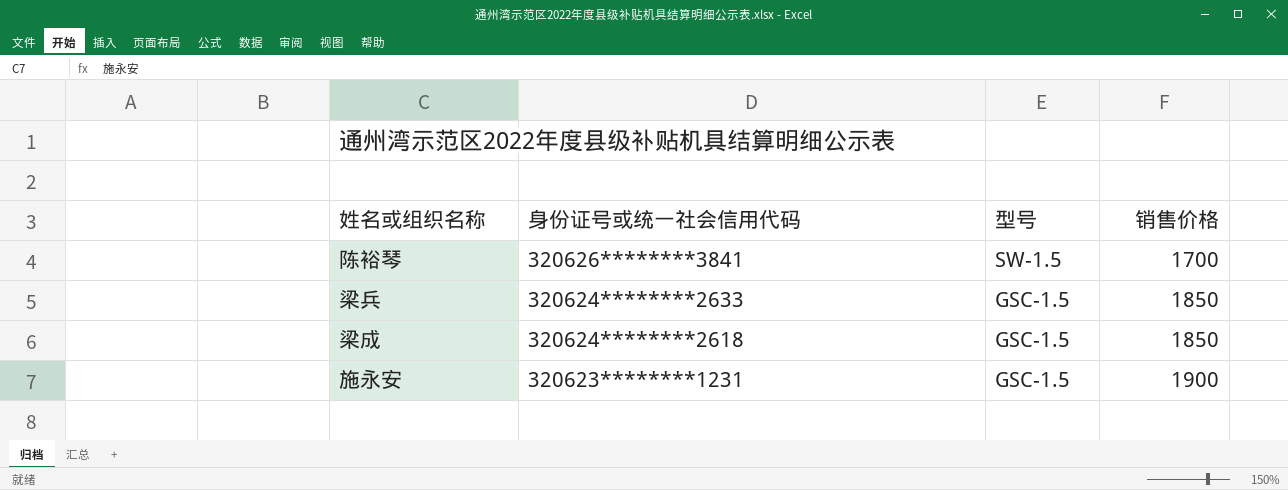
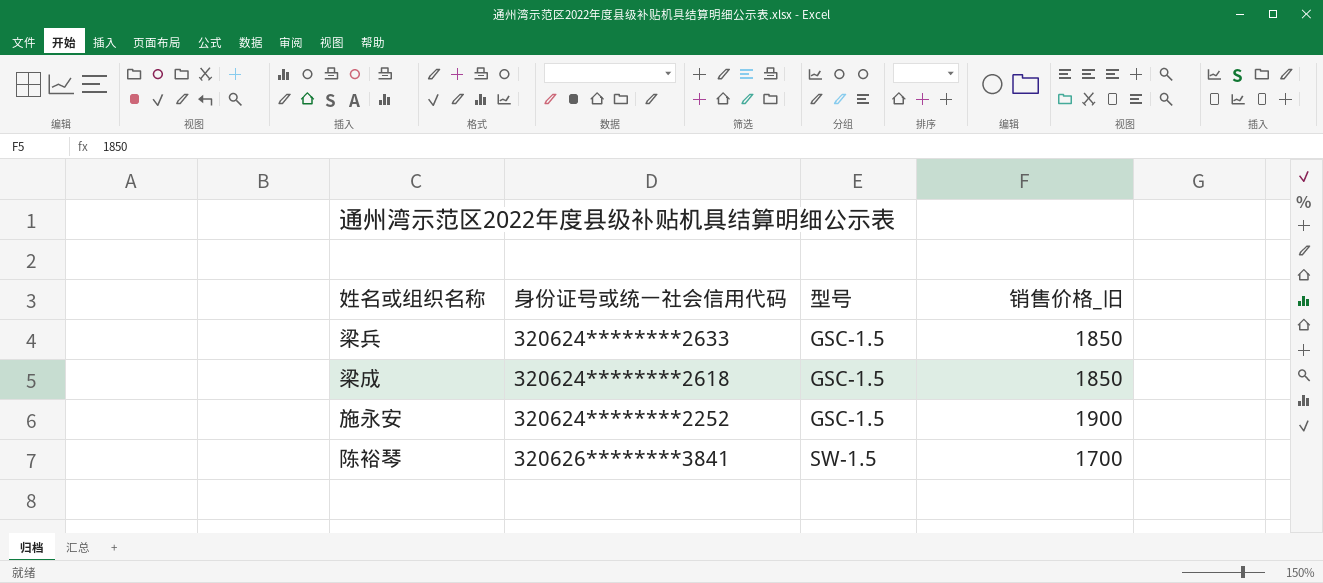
row order: 身份证号或统一社会信用代码 descending -> 型号 ascending
column name: 销售价格 -> 销售价格_旧
施永安 | 身份证号或统一社会信用代码: 320623********1231 -> 320624********2252

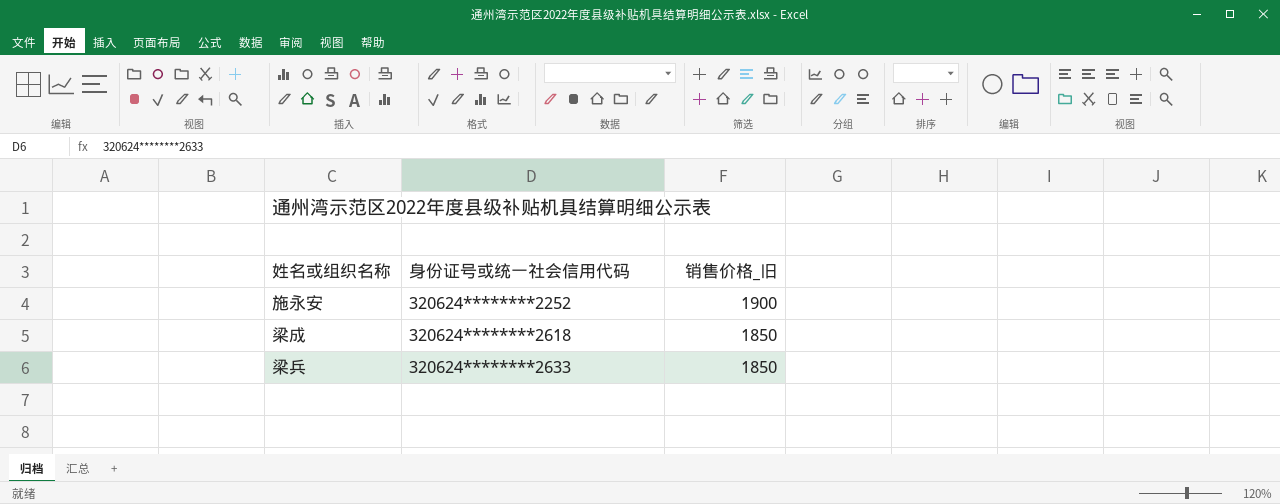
row order: 型号 ascending -> 身份证号或统一社会信用代码 ascending
column 型号 | position: 3 -> none
row 陈裕琴: 320626********3841 | SW-1.5 | 1700 -> none

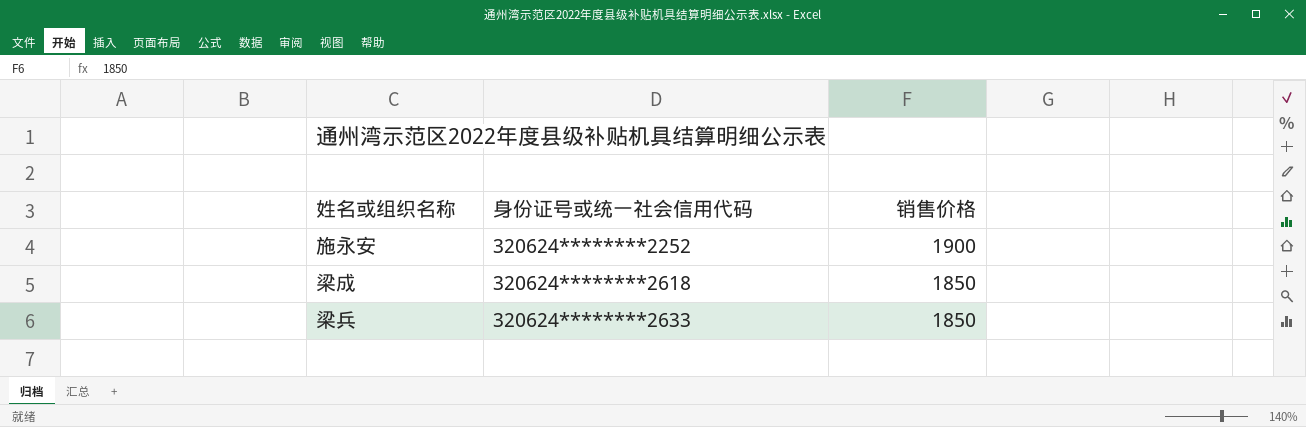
column name: 销售价格_旧 -> 销售价格

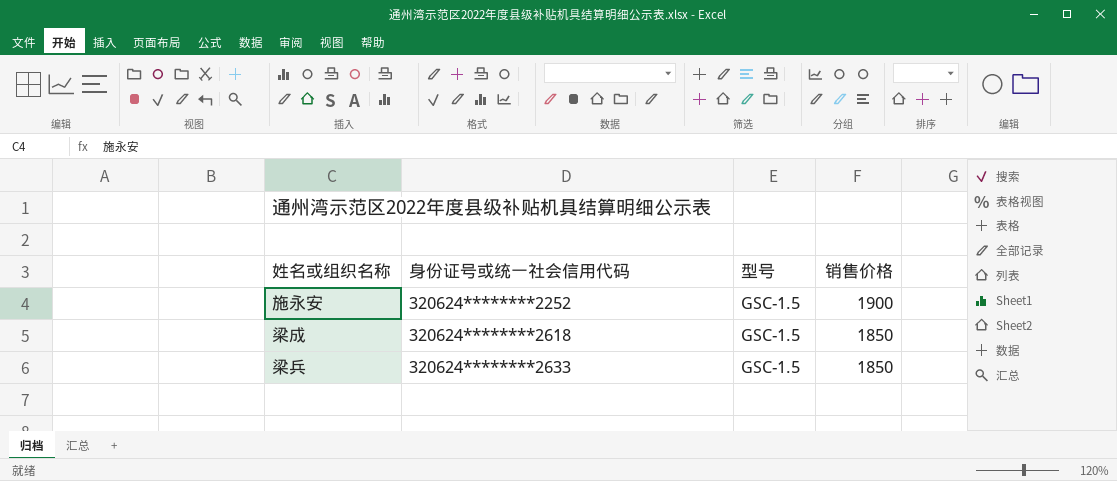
column 型号 | position: none -> 3

